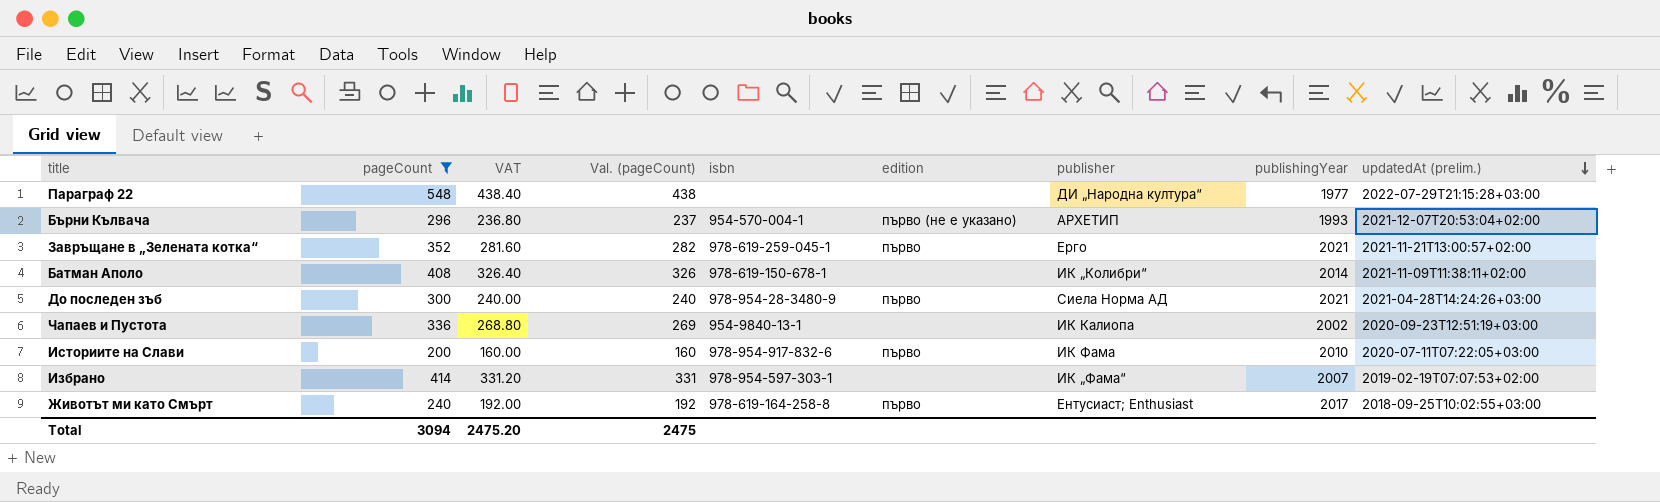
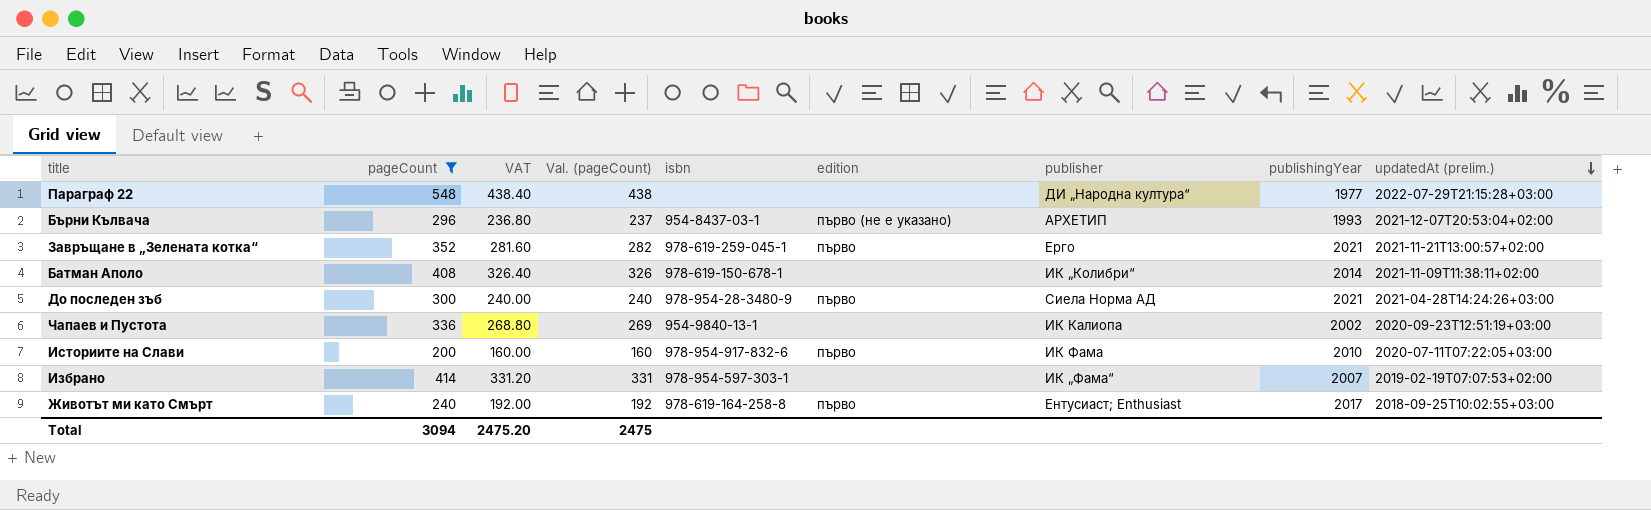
Бърни Кълвача | isbn: 954-570-004-1 -> 954-8437-03-1

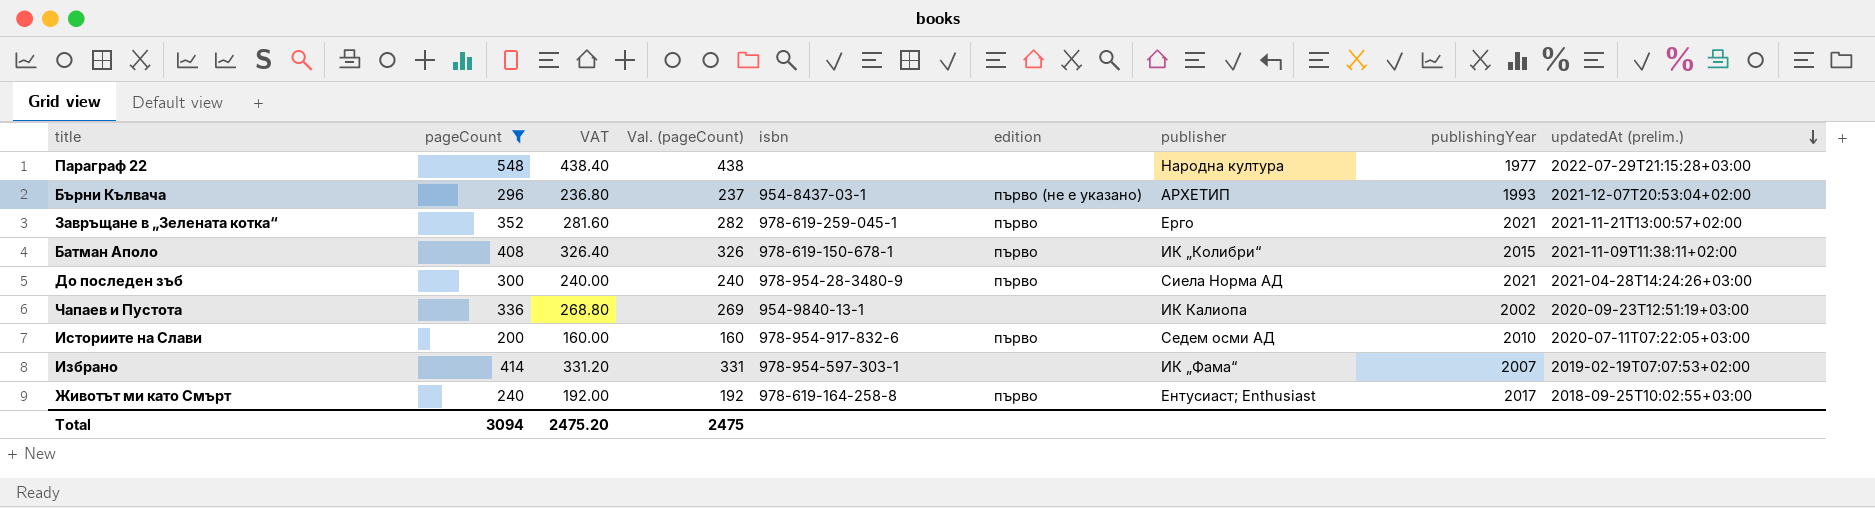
Параграф 22 | publisher: ДИ „Народна култура“ -> Народна култура
Батман Аполо | edition: none -> първо
Батман Аполо | publishingYear: 2014 -> 2015
Историите на Слави | publisher: ИК Фама -> Седем осми АД

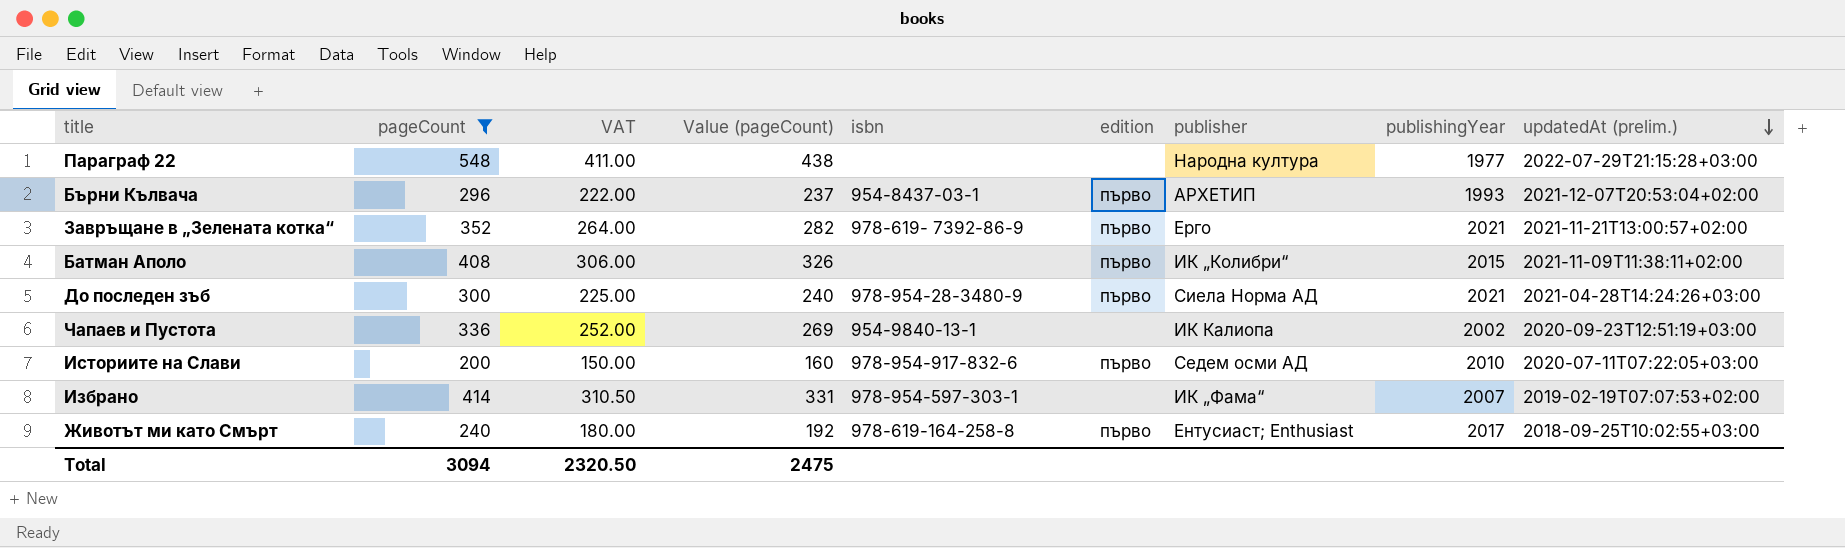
column VAT | formula: [pageCount] * 0.8 -> [pageCount] * 0.75
column name: Val. (pageCount) -> Value (pageCount)
Бърни Кълвача | edition: първо (не е указано) -> първо
Завръщане в „Зелената котка“ | isbn: 978-619-259-045-1 -> 978-619- 7392-86-9
Батман Аполо | isbn: 978-619-150-678-1 -> none
Total | VAT: 2475.20 -> 2320.50

